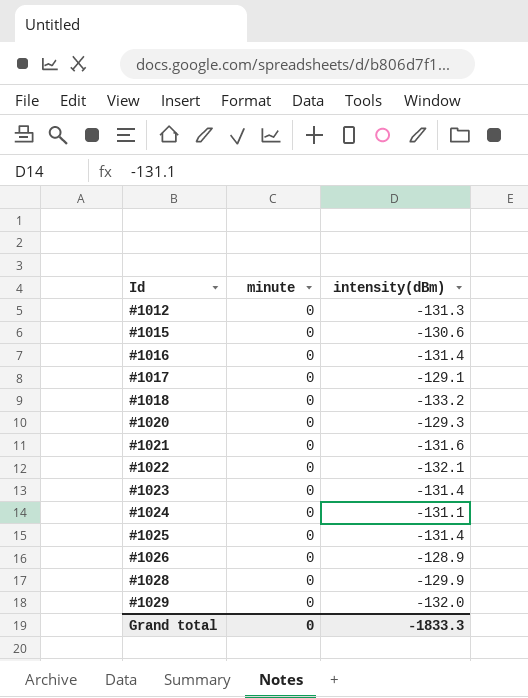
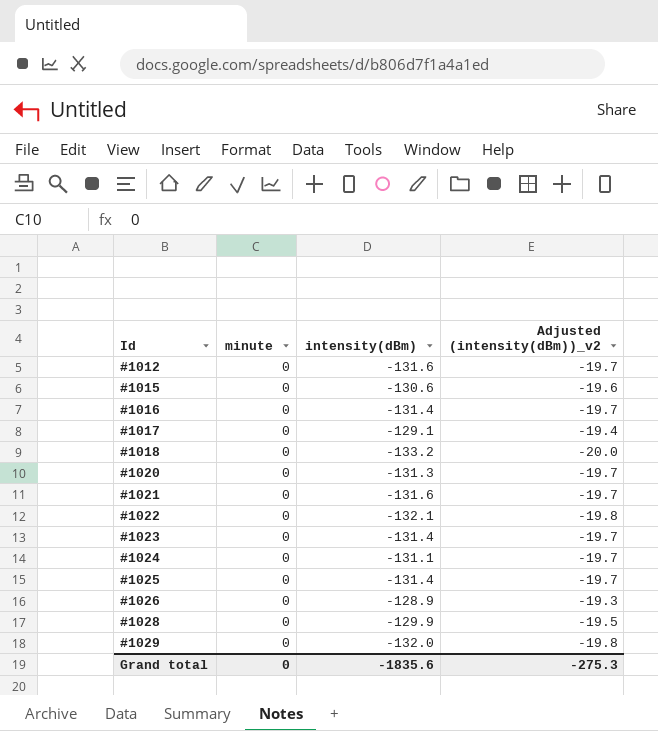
column Adjusted (intensity(dBm))_v2 | formula: none -> [intensity(dBm)] * 0.15
#1012 | intensity(dBm): -131.3 -> -131.6
#1020 | intensity(dBm): -129.3 -> -131.3
Grand total | intensity(dBm): -1833.3 -> -1835.6

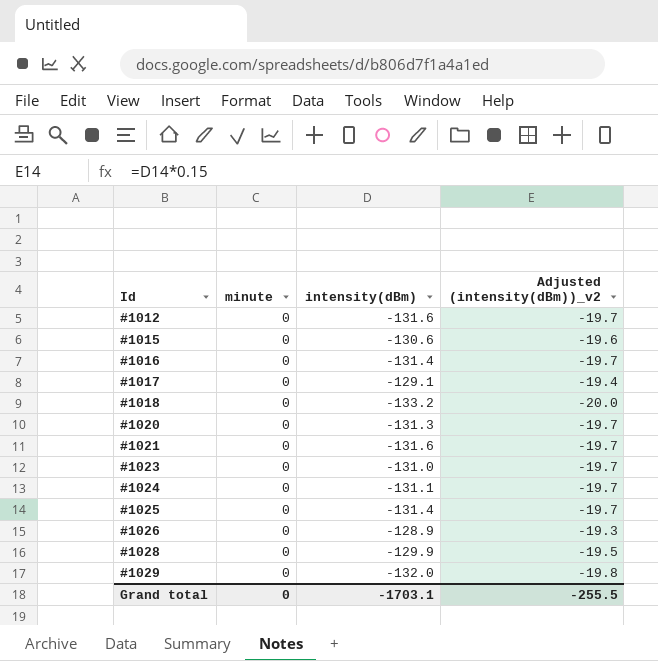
row #1022: 0 | -132.1 | -19.8 -> none
#1023 | intensity(dBm): -131.4 -> -131.0
Grand total | intensity(dBm): -1835.6 -> -1703.1
Grand total | Adjusted (intensity(dBm))_v2: -275.3 -> -255.5

